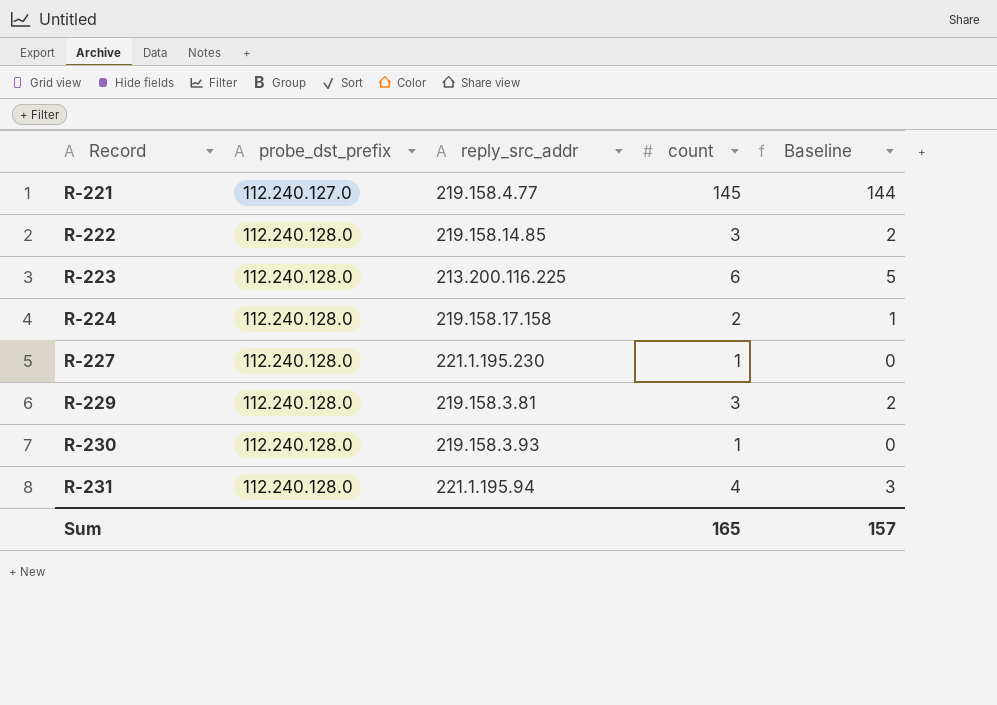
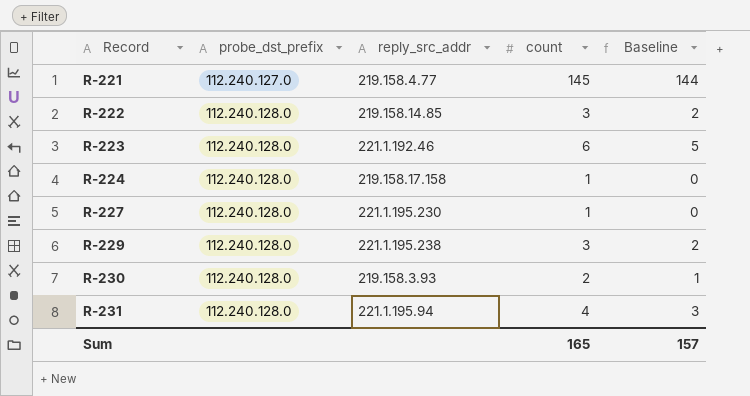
R-223 | reply_src_addr: 213.200.116.225 -> 221.1.192.46
R-224 | count: 2 -> 1
R-224 | Baseline: 1 -> 0
R-229 | reply_src_addr: 219.158.3.81 -> 221.1.195.238
R-230 | count: 1 -> 2
R-230 | Baseline: 0 -> 1

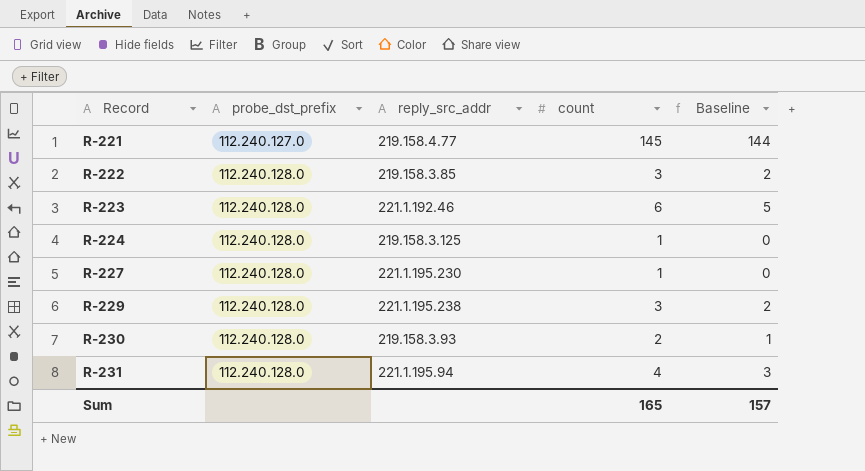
R-222 | reply_src_addr: 219.158.14.85 -> 219.158.3.85
R-224 | reply_src_addr: 219.158.17.158 -> 219.158.3.125

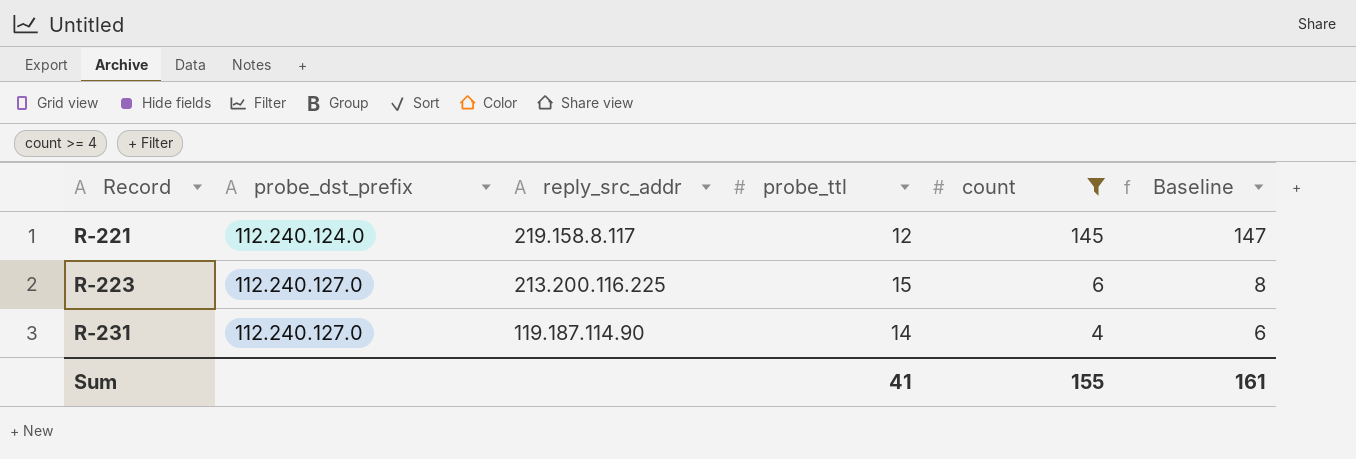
filter: none -> count >= 4
column probe_ttl | position: none -> 4
column Baseline | formula: [count] - 1 -> [count] + 2
R-221 | probe_dst_prefix: 112.240.127.0 -> 112.240.124.0
R-221 | reply_src_addr: 219.158.4.77 -> 219.158.8.117
R-223 | probe_dst_prefix: 112.240.128.0 -> 112.240.127.0
R-223 | reply_src_addr: 221.1.192.46 -> 213.200.116.225
R-231 | probe_dst_prefix: 112.240.128.0 -> 112.240.127.0
R-231 | reply_src_addr: 221.1.195.94 -> 119.187.114.90
Sum | count: 165 -> 155
Sum | Baseline: 157 -> 161

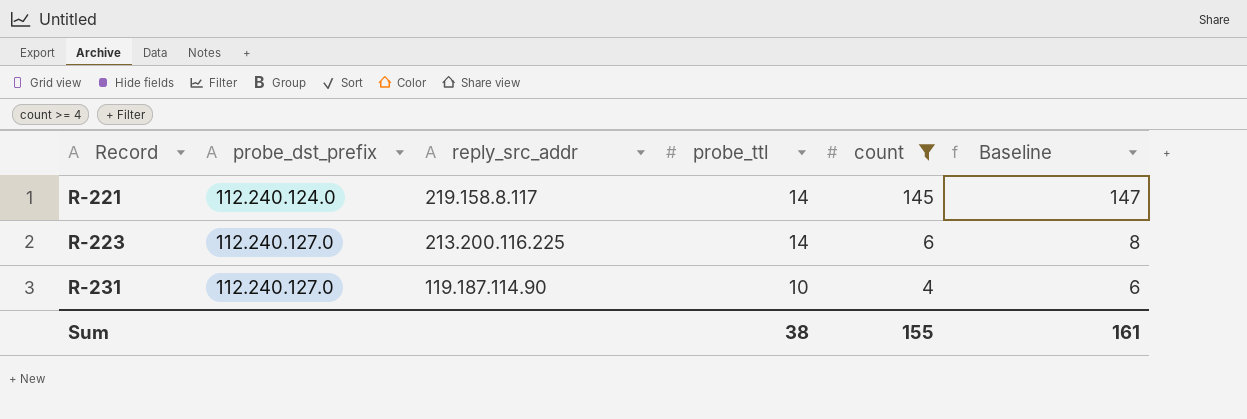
R-221 | probe_ttl: 12 -> 14
R-223 | probe_ttl: 15 -> 14
R-231 | probe_ttl: 14 -> 10
Sum | probe_ttl: 41 -> 38

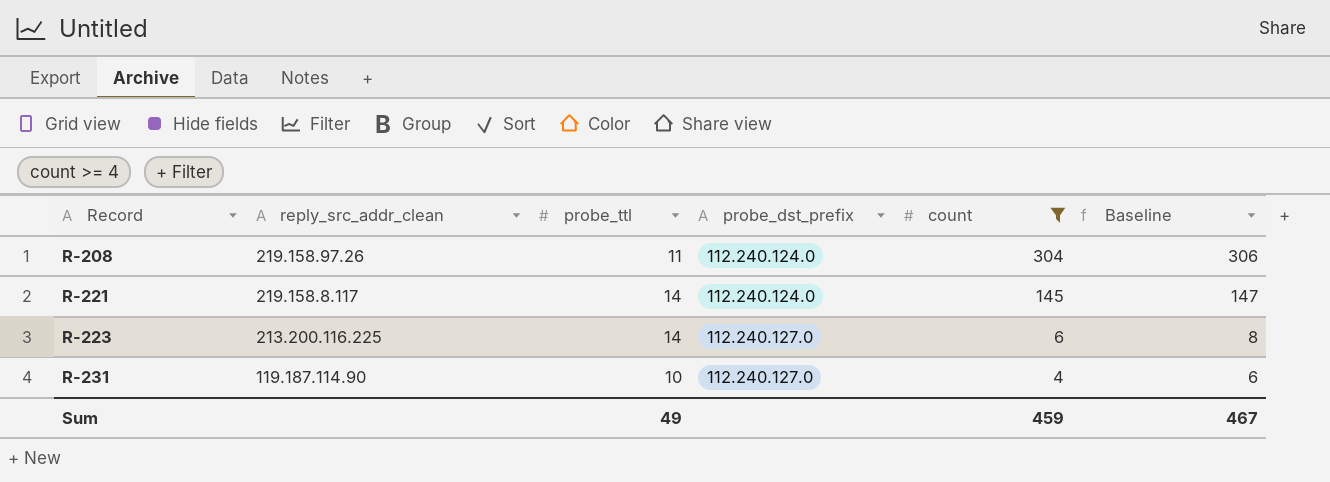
column name: reply_src_addr -> reply_src_addr_clean
column probe_dst_prefix | position: 2 -> 4
row R-208: none -> 219.158.97.26 | 11 | 112.240.124.0 | 304 | 306
Sum | probe_ttl: 38 -> 49
Sum | count: 155 -> 459
Sum | Baseline: 161 -> 467

